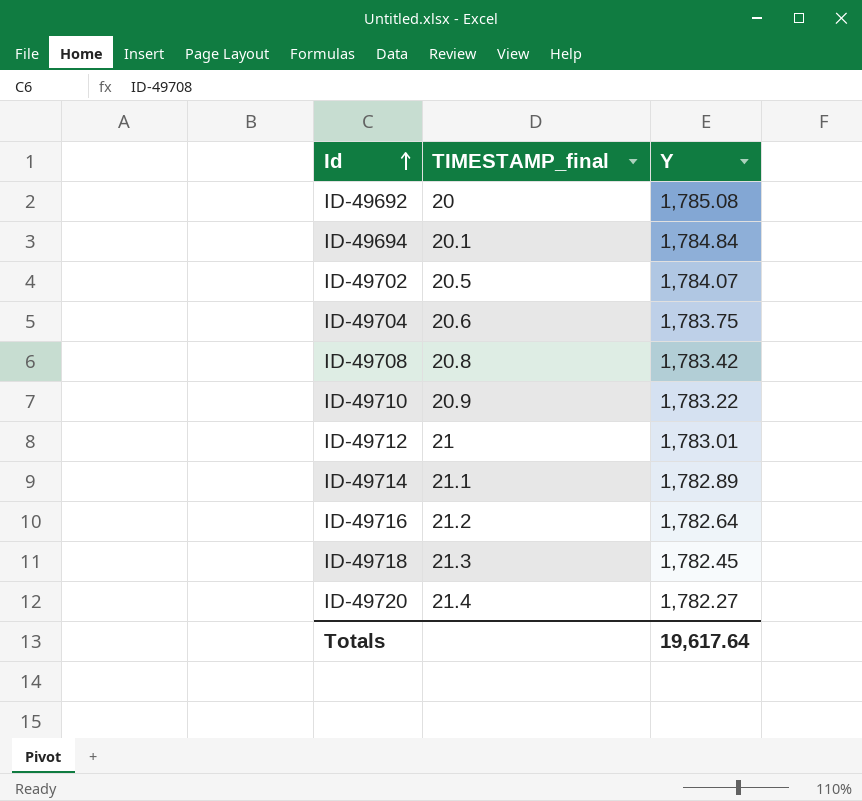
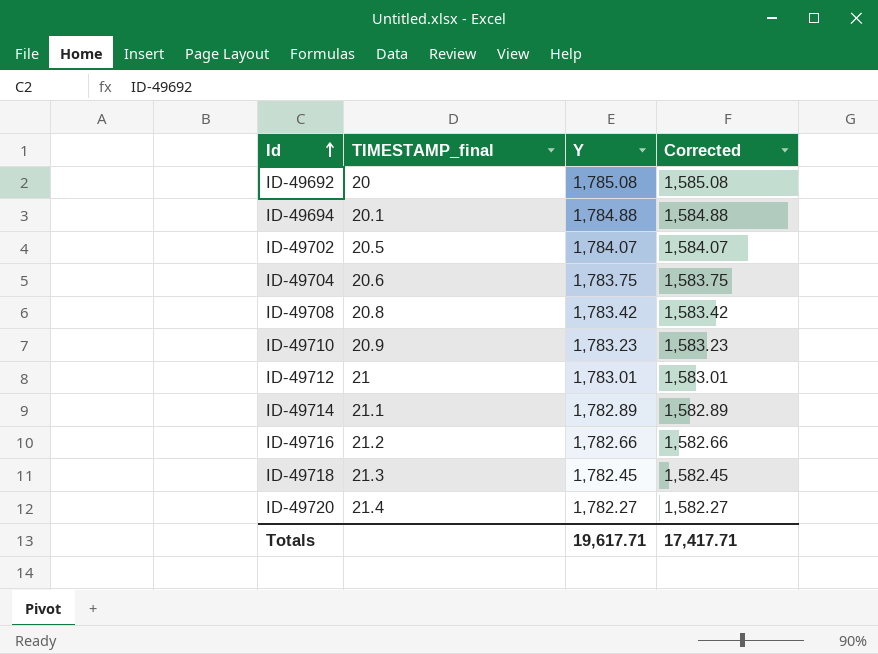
column Corrected | formula: none -> [Y] - 200
ID-49694 | Y: 1,784.84 -> 1,784.88
ID-49710 | Y: 1,783.22 -> 1,783.23
ID-49716 | Y: 1,782.64 -> 1,782.66
Totals | Y: 19,617.64 -> 19,617.71

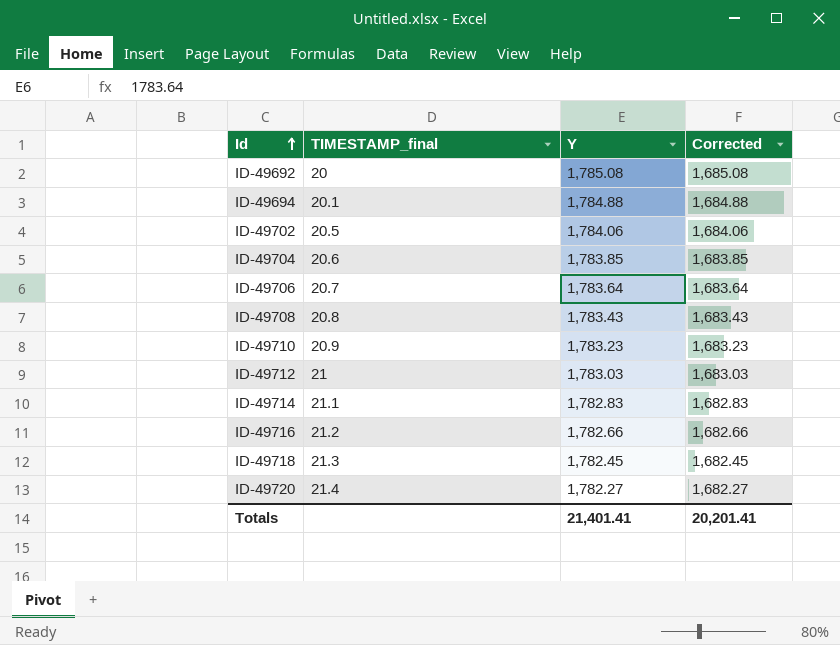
column Corrected | formula: [Y] - 200 -> [Y] - 100
ID-49702 | Y: 1,784.07 -> 1,784.06
ID-49704 | Y: 1,783.75 -> 1,783.85
row ID-49706: none -> 20.7 | 1,783.64 | 1,683.64
ID-49708 | Y: 1,783.42 -> 1,783.43
ID-49712 | Y: 1,783.01 -> 1,783.03
ID-49714 | Y: 1,782.89 -> 1,782.83
Totals | Y: 19,617.71 -> 21,401.41
Totals | Corrected: 17,417.71 -> 20,201.41

